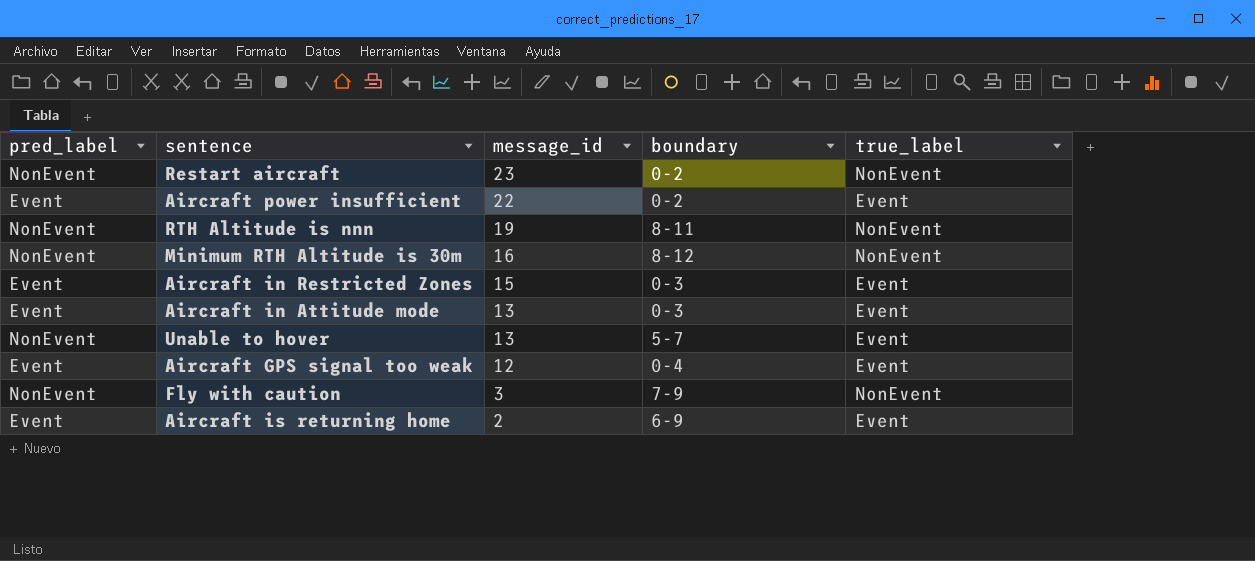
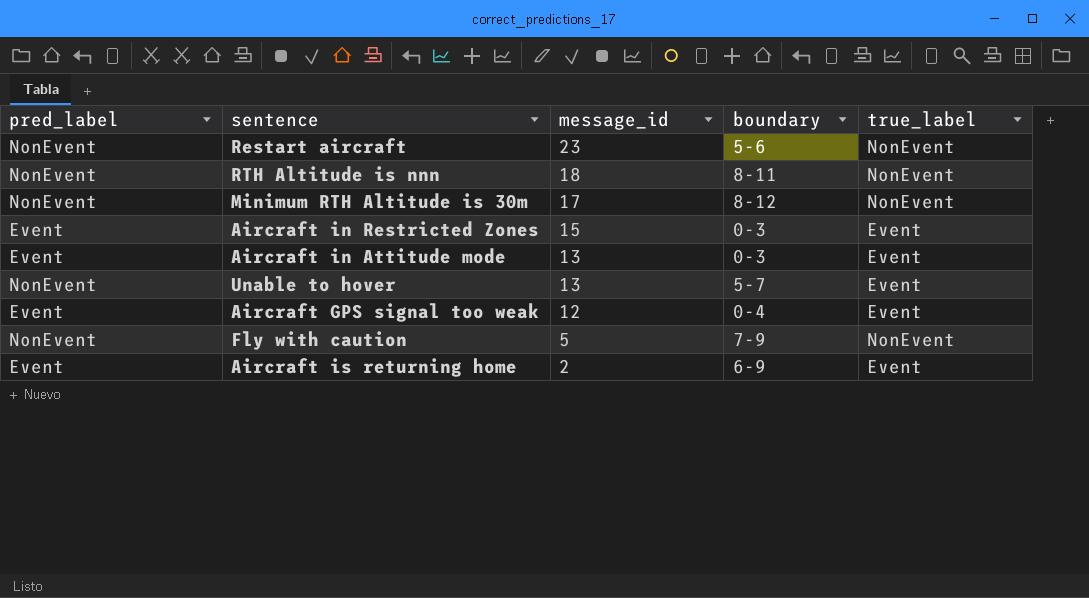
row Aircraft power insufficient: Event | 22 | 0-2 | Event -> none
Restart aircraft | boundary: 0-2 -> 5-6
RTH Altitude is nnn | message_id: 19 -> 18
Minimum RTH Altitude is 30m | message_id: 16 -> 17
Fly with caution | message_id: 3 -> 5

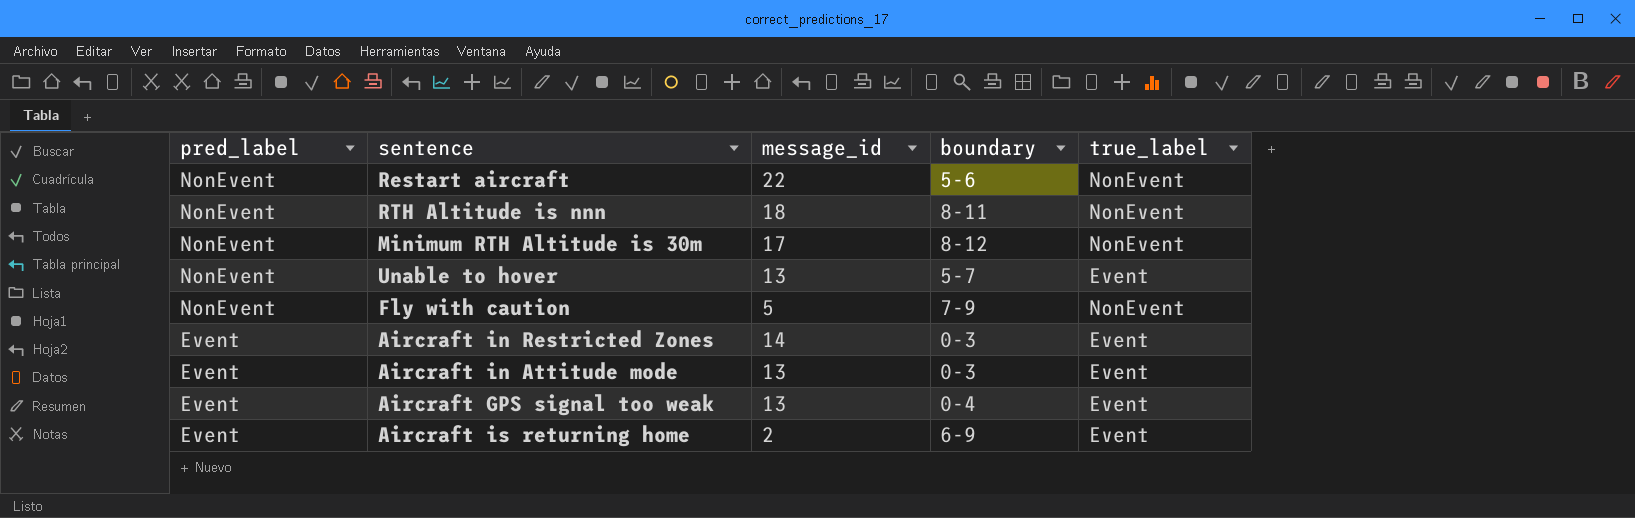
row order: message_id descending -> pred_label descending
Restart aircraft | message_id: 23 -> 22
Aircraft in Restricted Zones | message_id: 15 -> 14
Aircraft GPS signal too weak | message_id: 12 -> 13

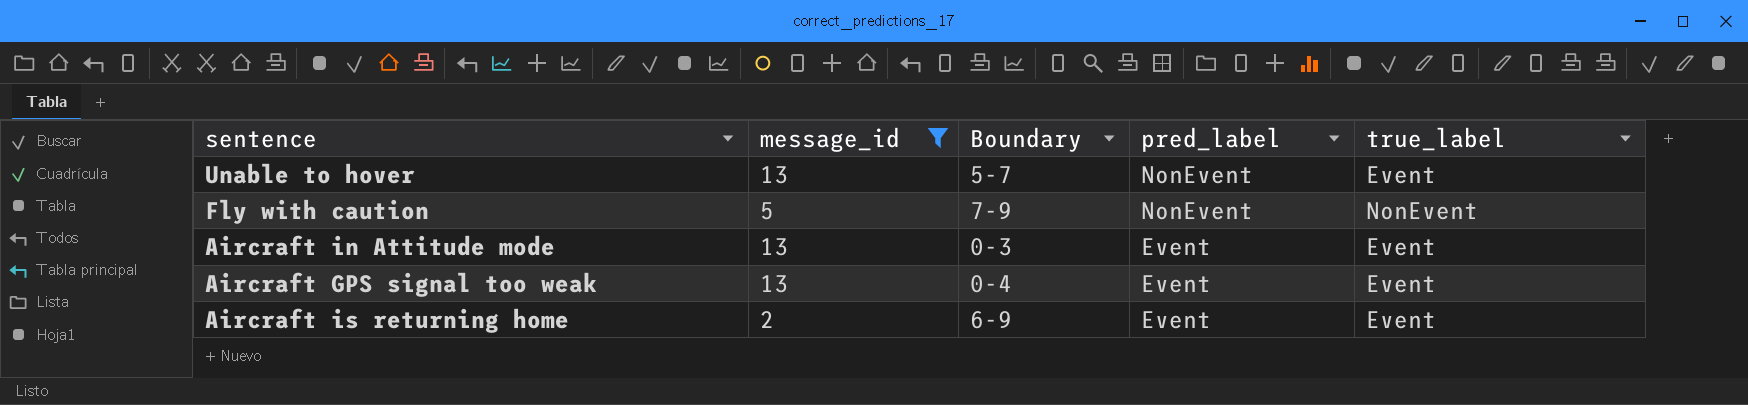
filter: none -> message_id <= 13
column name: boundary -> Boundary
column pred_label | position: 1 -> 4

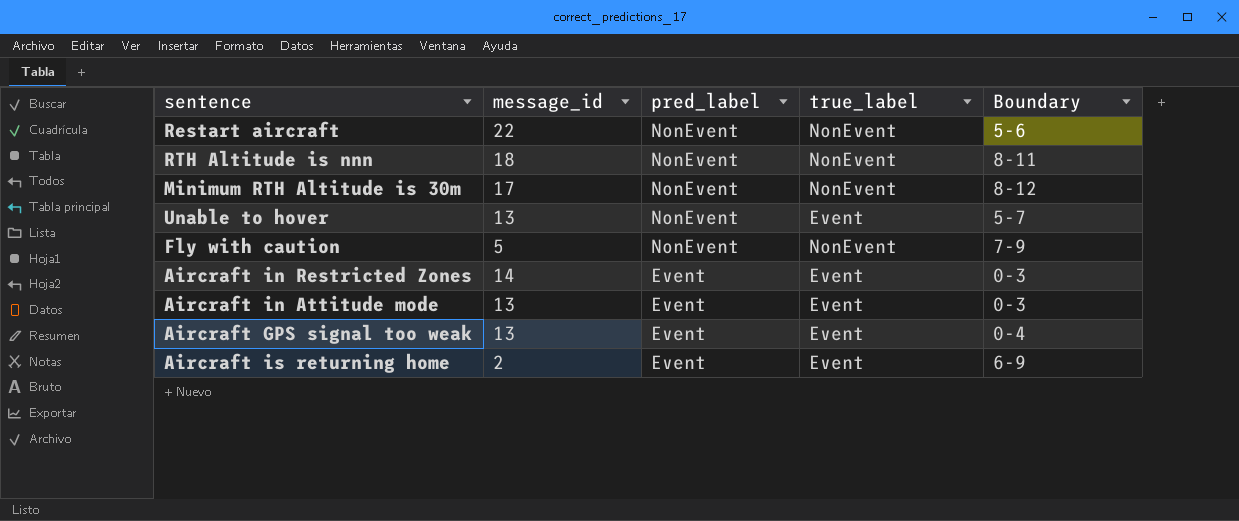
filter: message_id <= 13 -> none
column Boundary | position: 3 -> 5

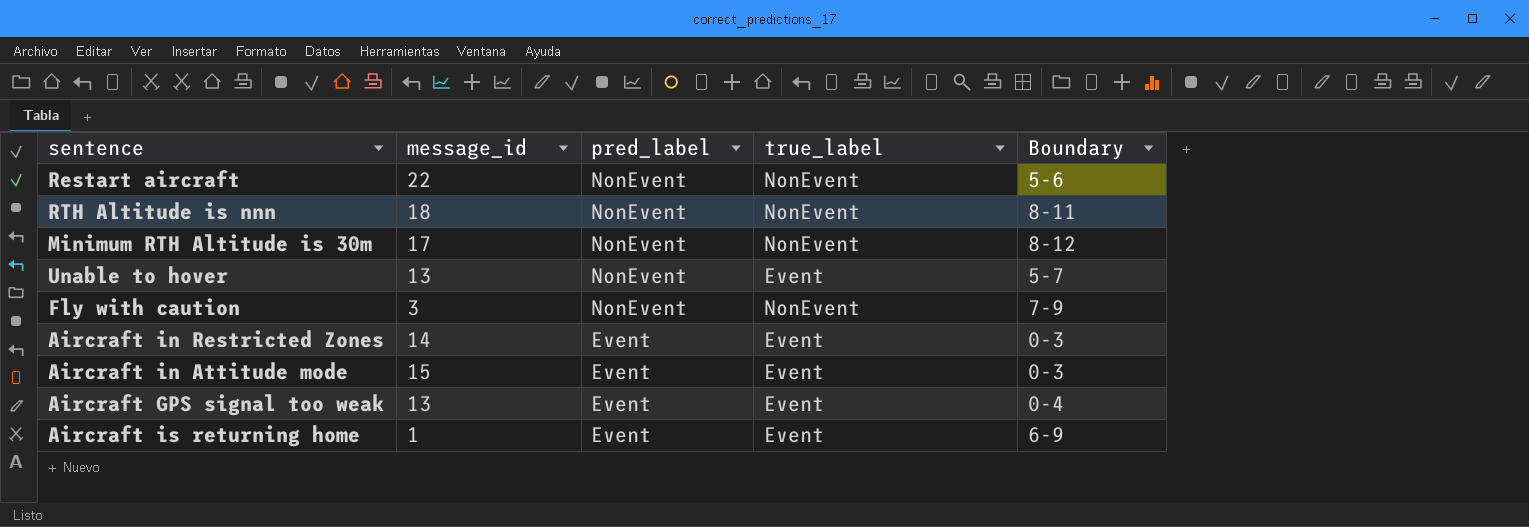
Fly with caution | message_id: 5 -> 3
Aircraft in Attitude mode | message_id: 13 -> 15
Aircraft is returning home | message_id: 2 -> 1

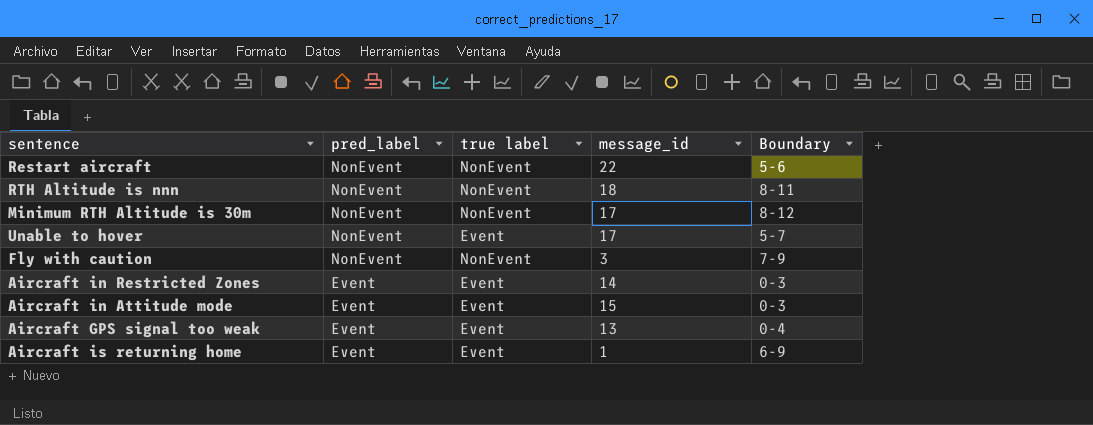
column name: true_label -> true label
column message_id | position: 2 -> 4
Unable to hover | message_id: 13 -> 17

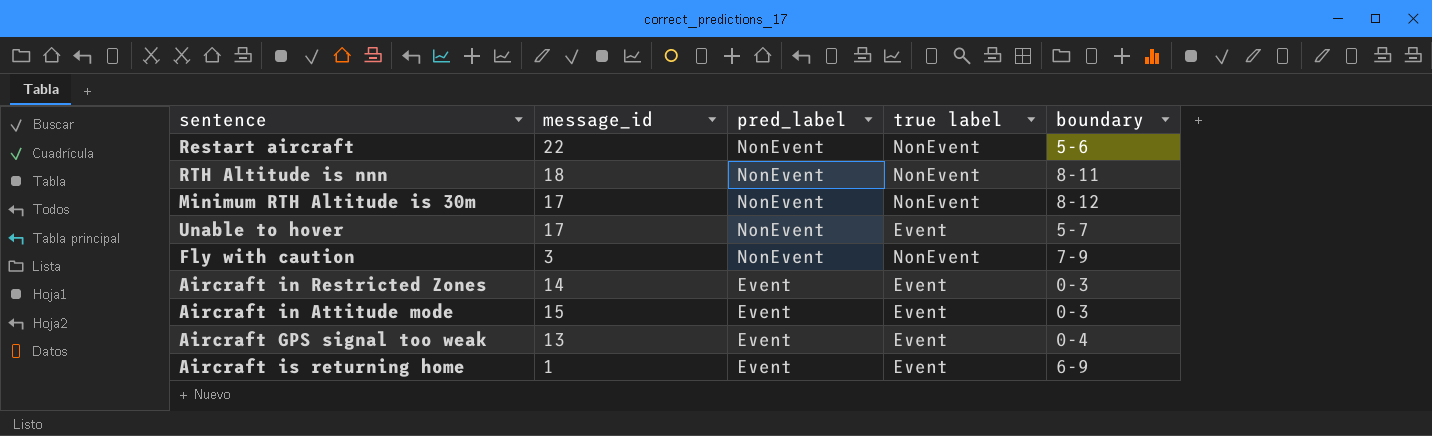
column message_id | position: 4 -> 2
column name: Boundary -> boundary

